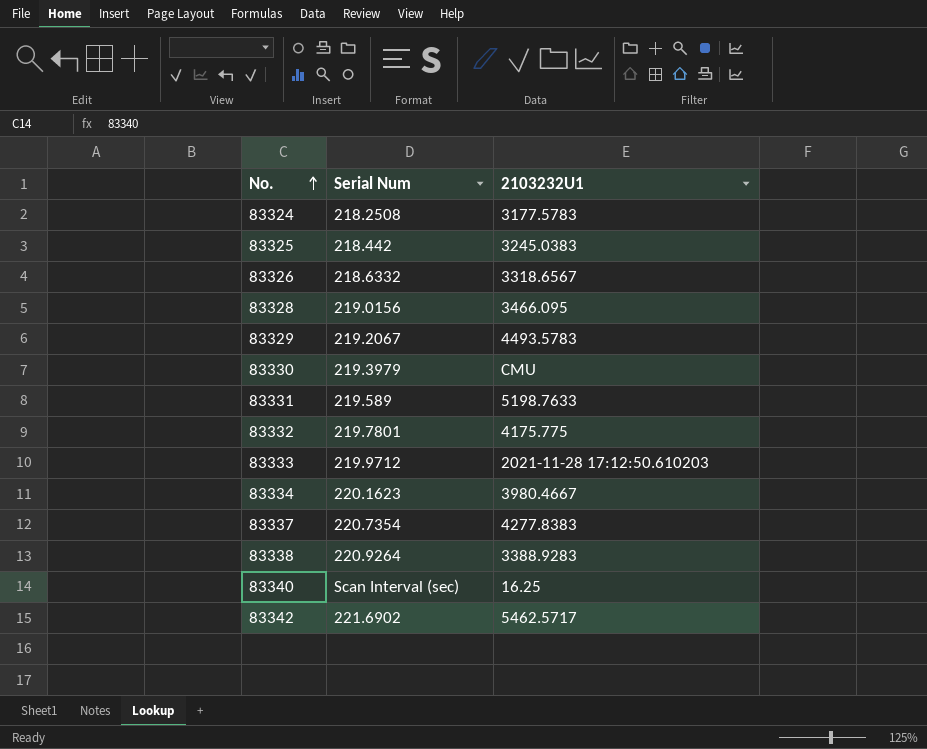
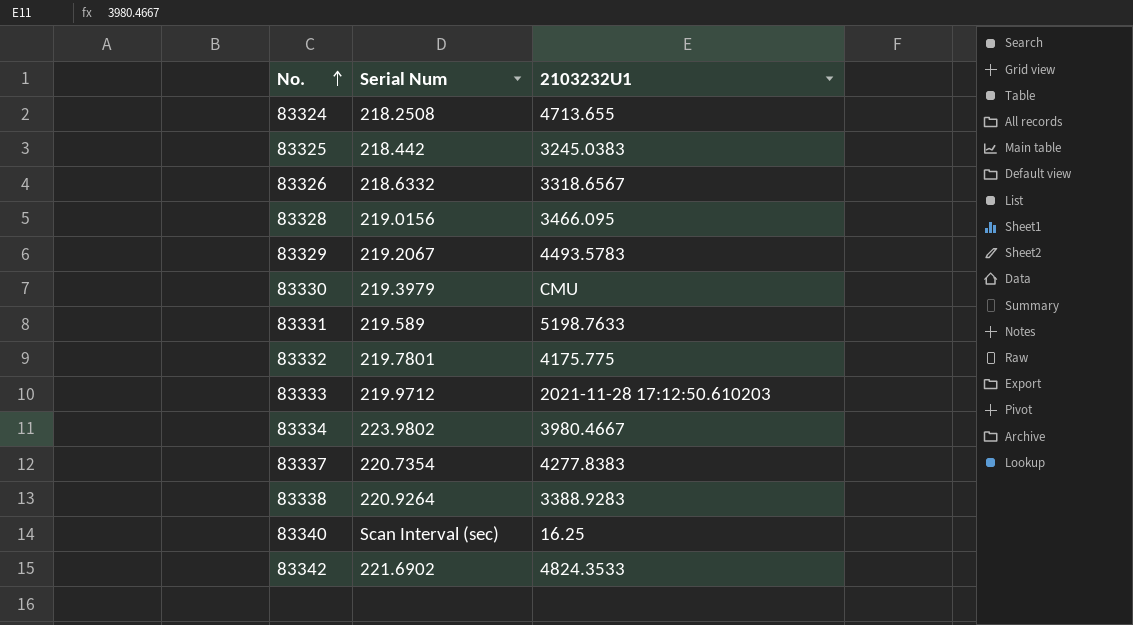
83324 | 2103232U1: 3177.5783 -> 4713.655
83334 | Serial Num: 220.1623 -> 223.9802
83342 | 2103232U1: 5462.5717 -> 4824.3533

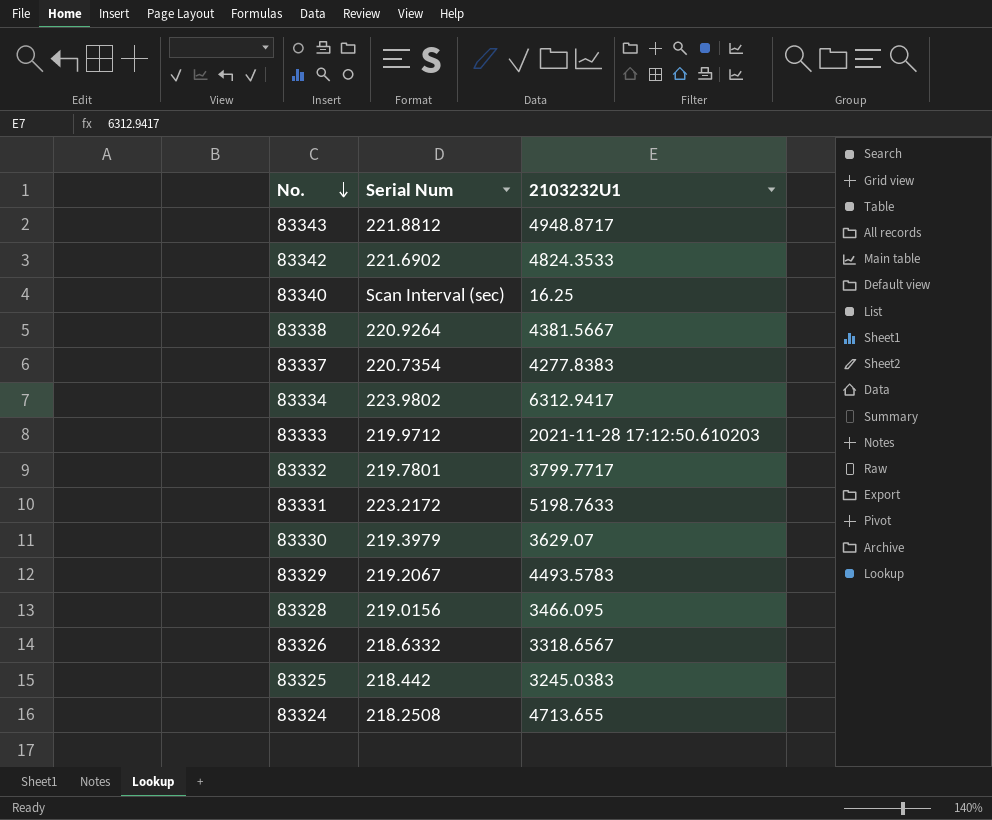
row order: No. ascending -> No. descending
row 83343: none -> 221.8812 | 4948.8717
83338 | 2103232U1: 3388.9283 -> 4381.5667
83334 | 2103232U1: 3980.4667 -> 6312.9417
83332 | 2103232U1: 4175.775 -> 3799.7717
83331 | Serial Num: 219.589 -> 223.2172
83330 | 2103232U1: CMU -> 3629.07

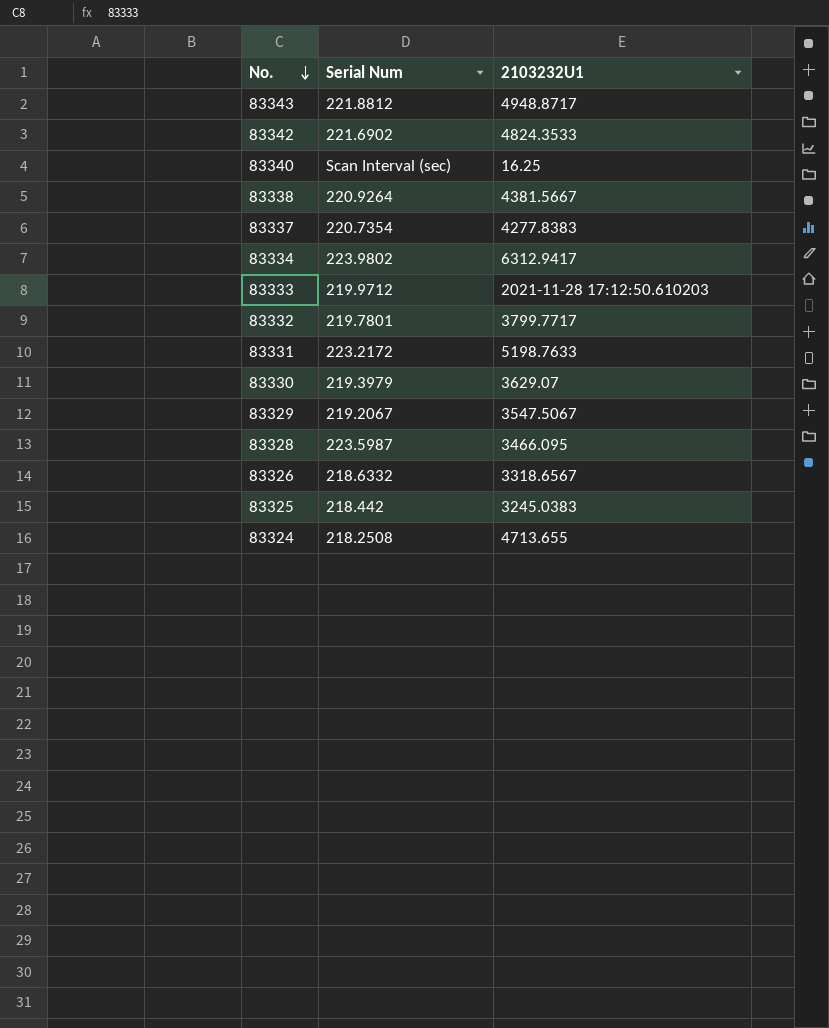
83329 | 2103232U1: 4493.5783 -> 3547.5067
83328 | Serial Num: 219.0156 -> 223.5987

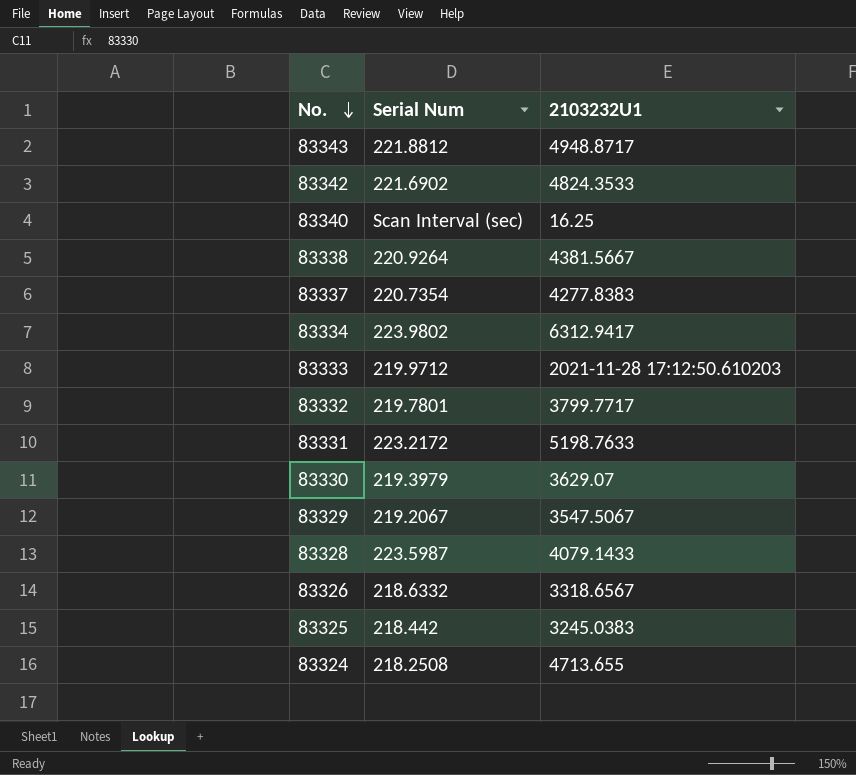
83328 | 2103232U1: 3466.095 -> 4079.1433

